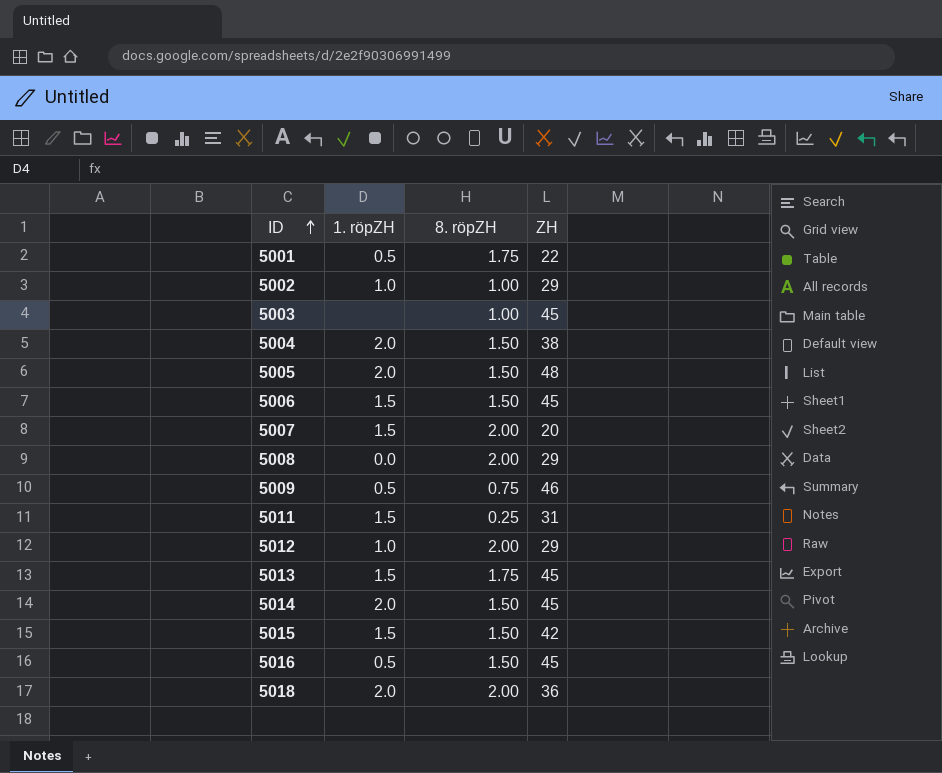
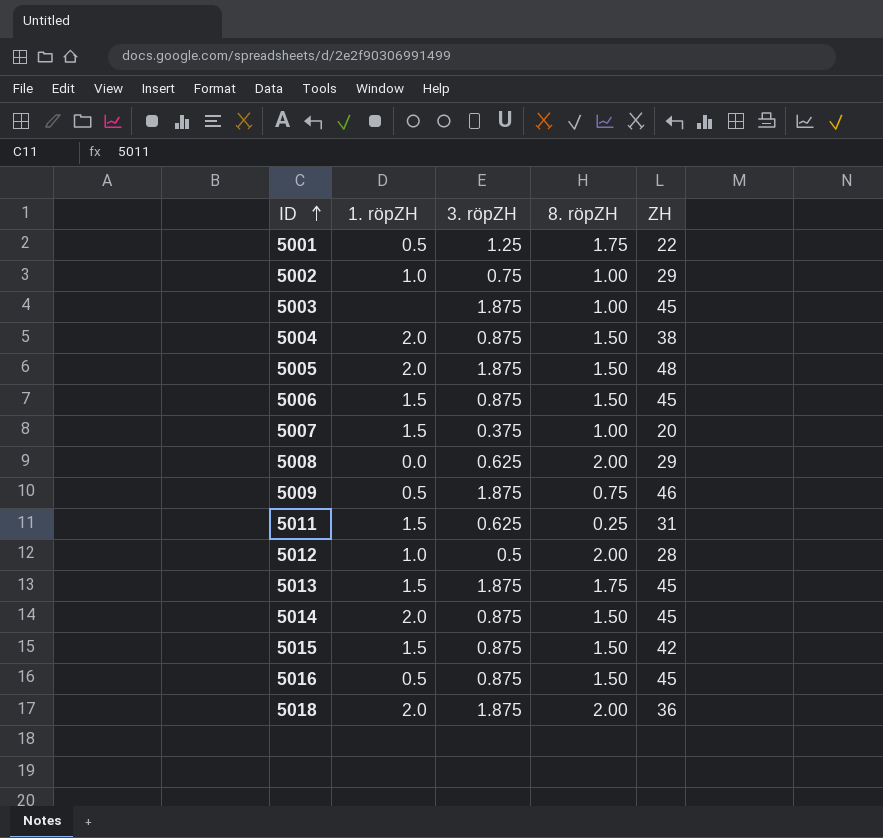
column 3. röpZH | position: none -> 3
5007 | 8. röpZH: 2.00 -> 1.00
5012 | ZH: 29 -> 28

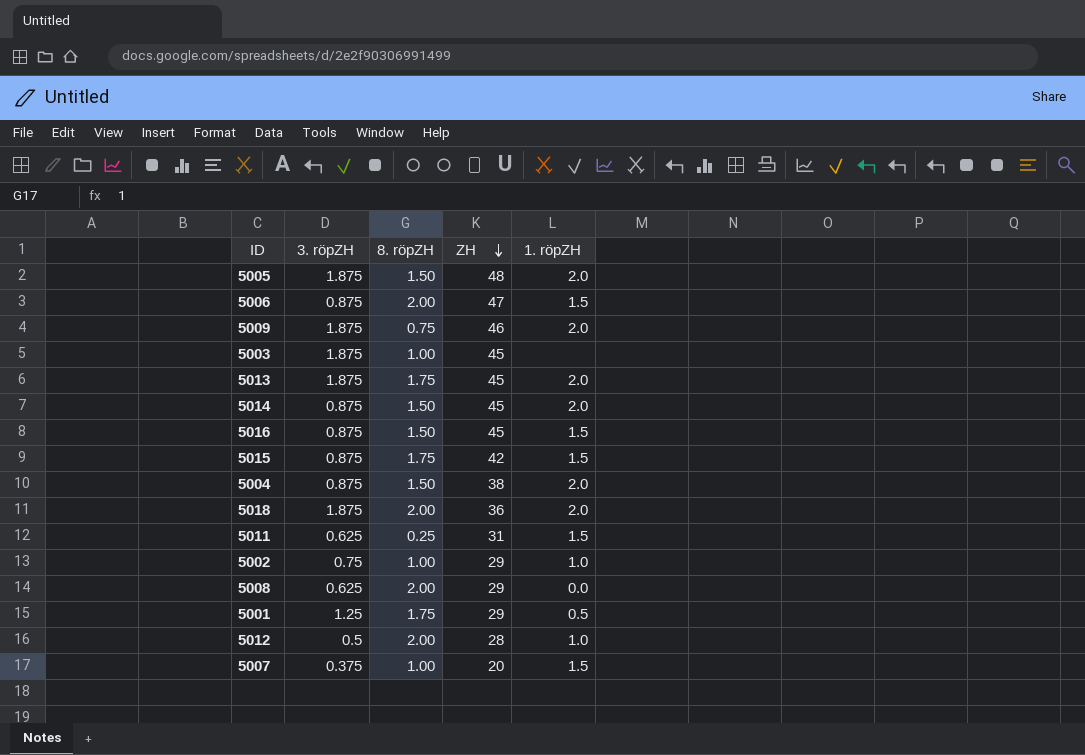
row order: ID ascending -> ZH descending
column 1. röpZH | position: 2 -> 5
5006 | 8. röpZH: 1.50 -> 2.00
5006 | ZH: 45 -> 47
5009 | 1. röpZH: 0.5 -> 2.0
5013 | 1. röpZH: 1.5 -> 2.0
5016 | 1. röpZH: 0.5 -> 1.5
5015 | 8. röpZH: 1.50 -> 1.75
5001 | ZH: 22 -> 29

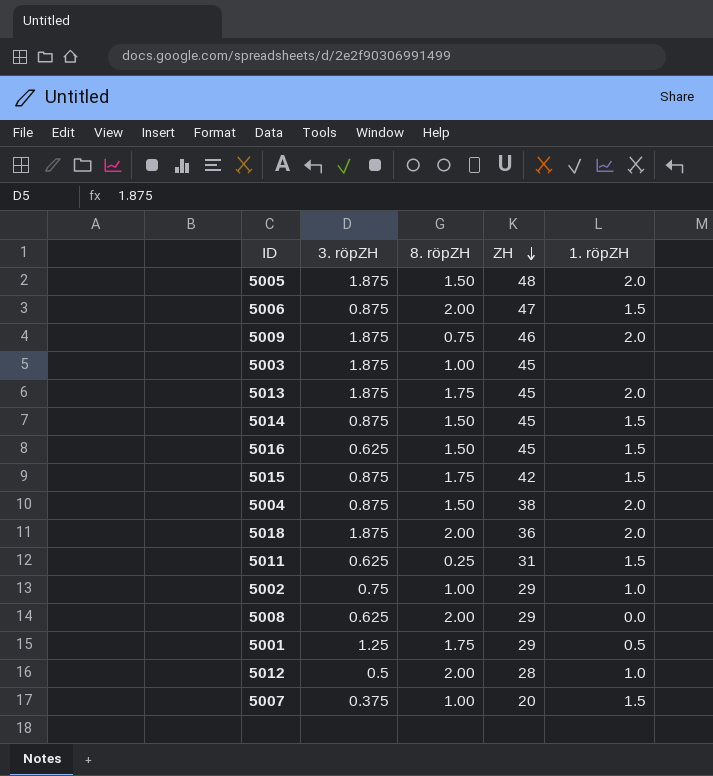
5014 | 1. röpZH: 2.0 -> 1.5
5016 | 3. röpZH: 0.875 -> 0.625

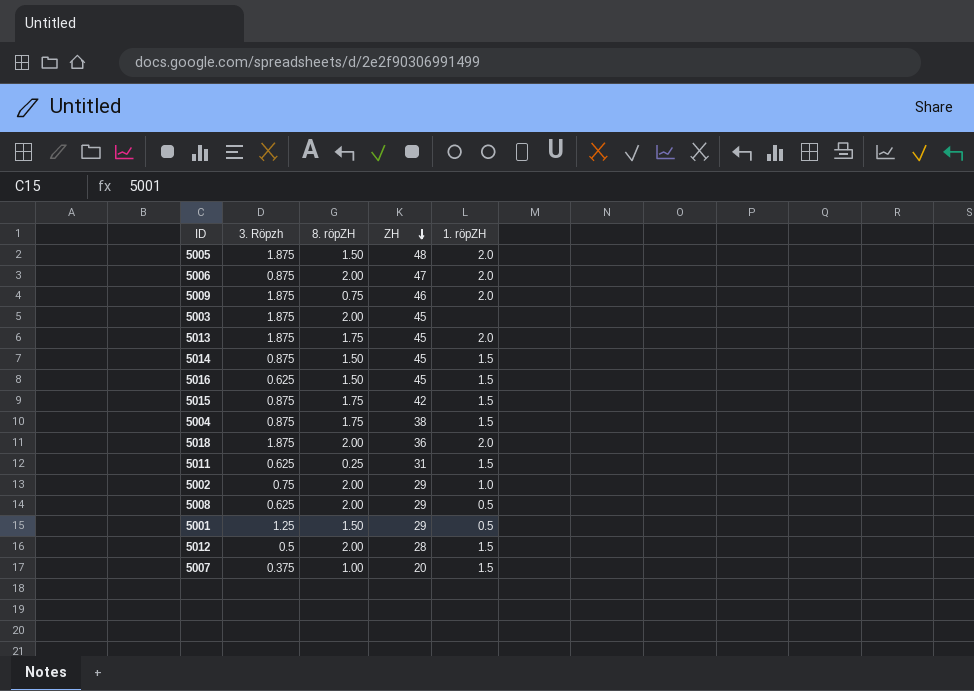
column name: 3. röpZH -> 3. Röpzh
5006 | 1. röpZH: 1.5 -> 2.0
5003 | 8. röpZH: 1.00 -> 2.00
5004 | 8. röpZH: 1.50 -> 1.75
5004 | 1. röpZH: 2.0 -> 1.5
5002 | 8. röpZH: 1.00 -> 2.00
5008 | 1. röpZH: 0.0 -> 0.5
5001 | 8. röpZH: 1.75 -> 1.50
5012 | 1. röpZH: 1.0 -> 1.5

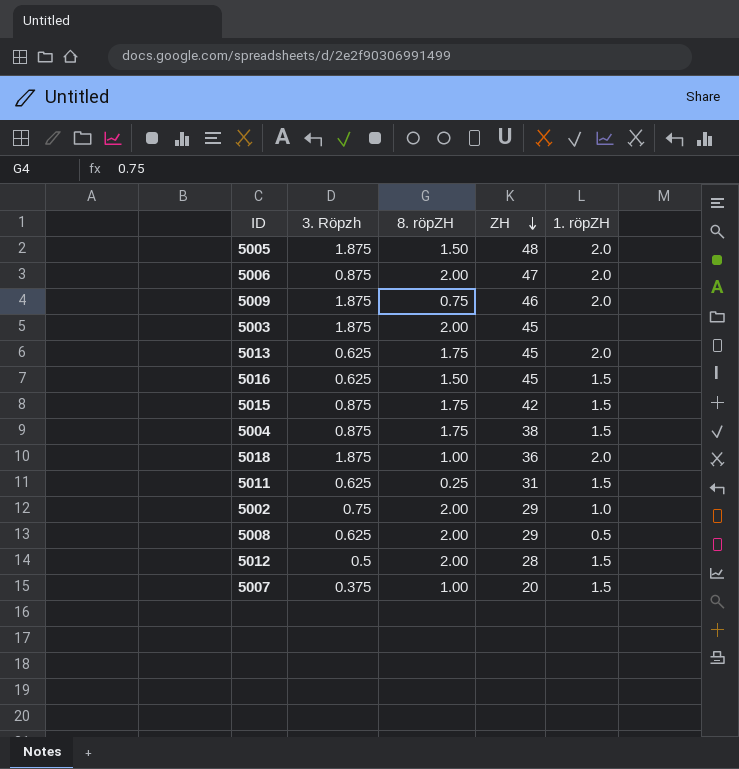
row 5014: 0.875 | 1.50 | 45 | 1.5 -> none
row 5001: 1.25 | 1.50 | 29 | 0.5 -> none
5013 | 3. Röpzh: 1.875 -> 0.625
5018 | 8. röpZH: 2.00 -> 1.00

